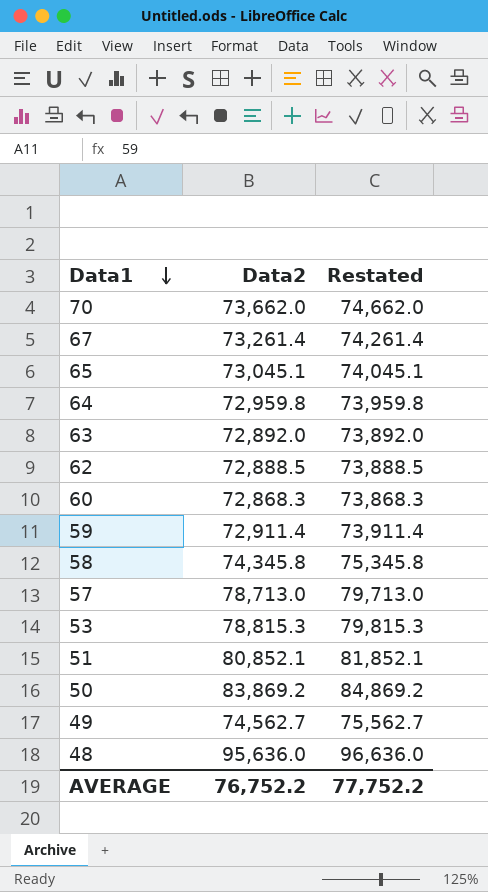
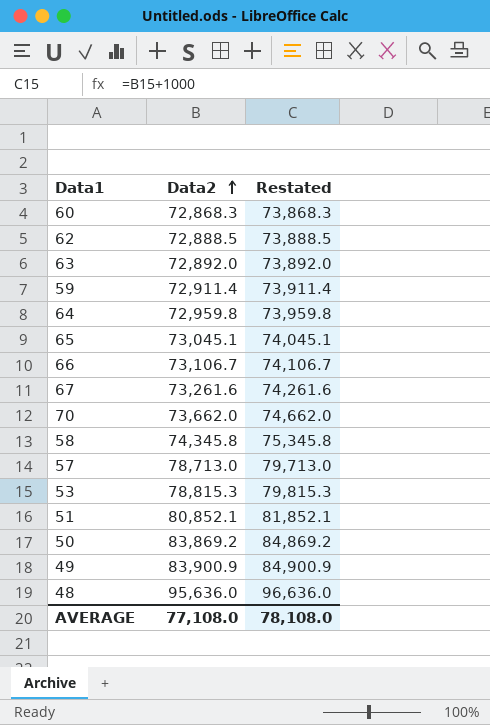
row order: Data1 descending -> Data2 ascending
row 66: none -> 73,106.7 | 74,106.7
67 | Data2: 73,261.4 -> 73,261.6
67 | Restated: 74,261.4 -> 74,261.6
49 | Data2: 74,562.7 -> 83,900.9
49 | Restated: 75,562.7 -> 84,900.9
AVERAGE | Data2: 76,752.2 -> 77,108.0
AVERAGE | Restated: 77,752.2 -> 78,108.0

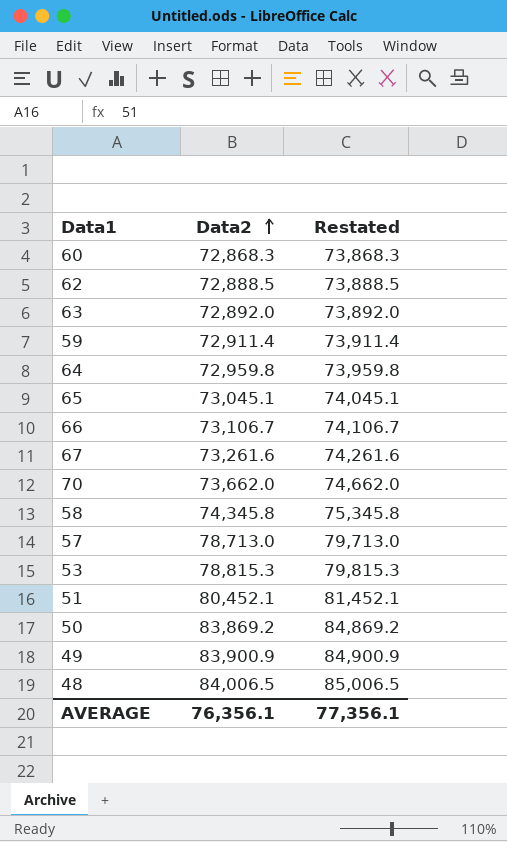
51 | Data2: 80,852.1 -> 80,452.1
51 | Restated: 81,852.1 -> 81,452.1
48 | Data2: 95,636.0 -> 84,006.5
48 | Restated: 96,636.0 -> 85,006.5
AVERAGE | Data2: 77,108.0 -> 76,356.1
AVERAGE | Restated: 78,108.0 -> 77,356.1

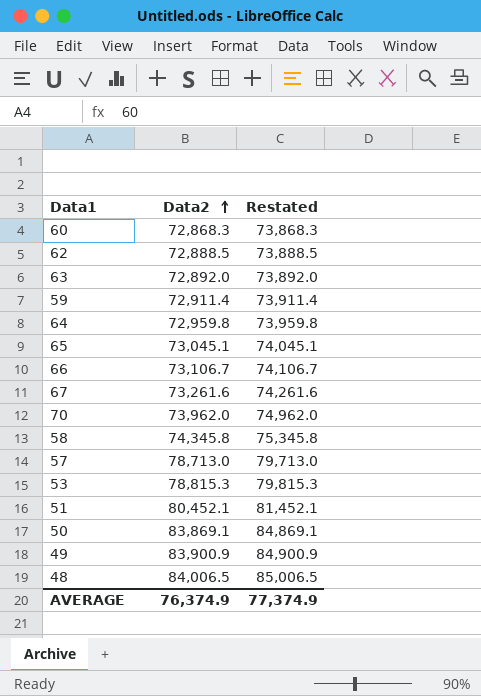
70 | Data2: 73,662.0 -> 73,962.0
70 | Restated: 74,662.0 -> 74,962.0
50 | Data2: 83,869.2 -> 83,869.1
50 | Restated: 84,869.2 -> 84,869.1
AVERAGE | Data2: 76,356.1 -> 76,374.9
AVERAGE | Restated: 77,356.1 -> 77,374.9

